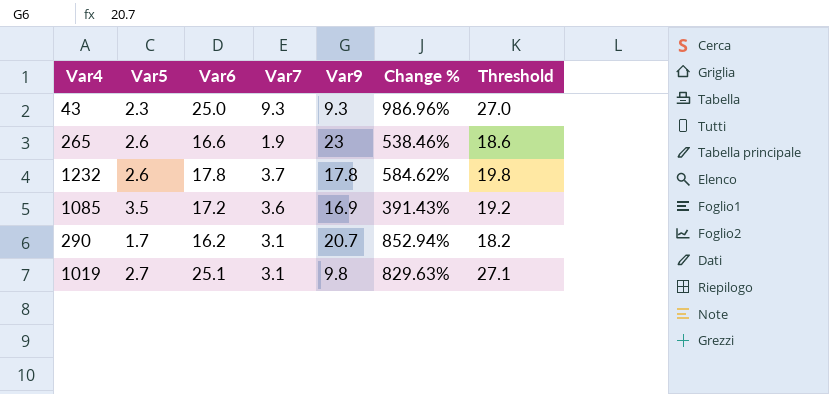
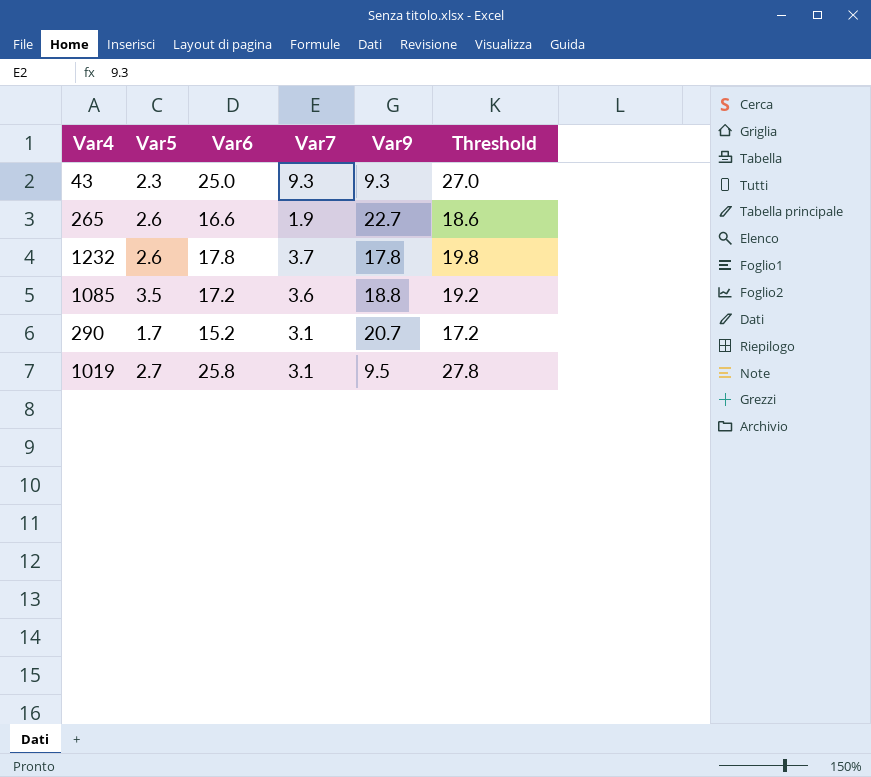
column Change % | formula: ([Var6] - [Var5]) / [Var5] -> none
265 | Var9: 23 -> 22.7
1085 | Var9: 16.9 -> 18.8
290 | Var6: 16.2 -> 15.2
290 | Threshold: 18.2 -> 17.2
1019 | Var6: 25.1 -> 25.8
1019 | Var9: 9.8 -> 9.5
1019 | Threshold: 27.1 -> 27.8

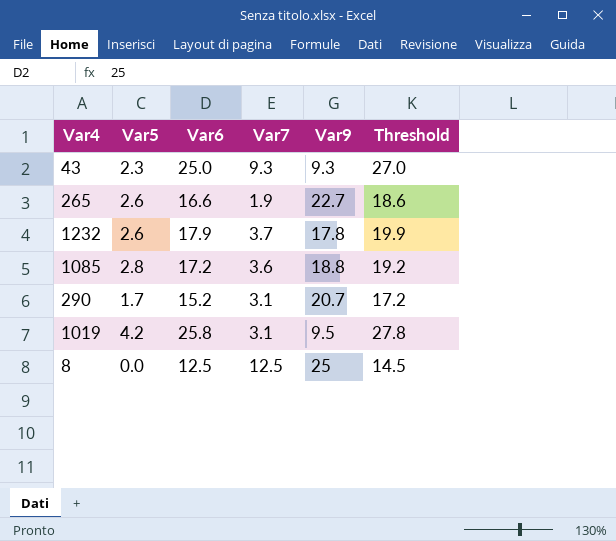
1232 | Var6: 17.8 -> 17.9
1232 | Threshold: 19.8 -> 19.9
1085 | Var5: 3.5 -> 2.8
1019 | Var5: 2.7 -> 4.2
row 8: none -> 0.0 | 12.5 | 12.5 | 25 | 14.5

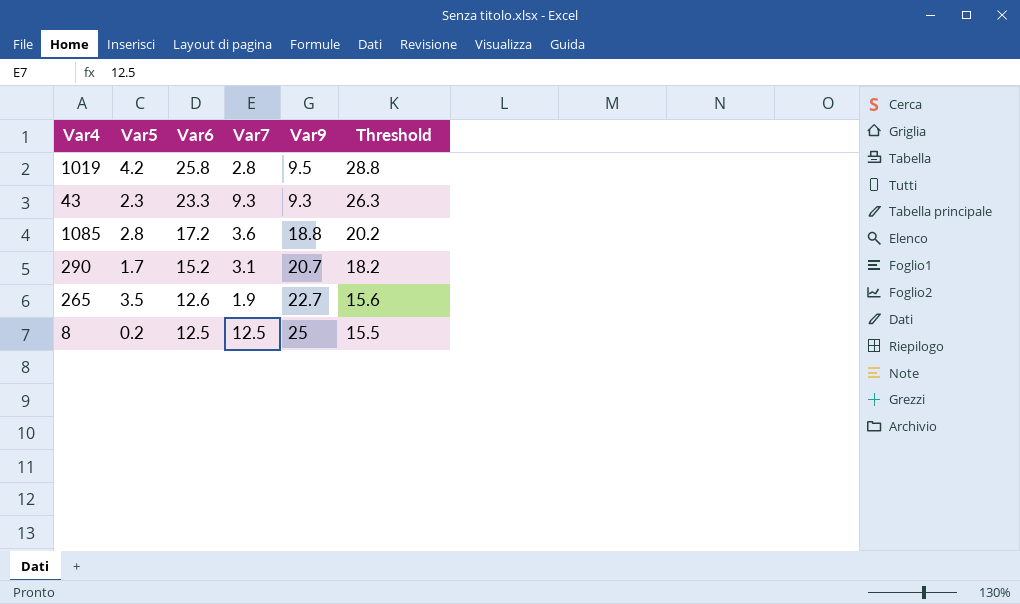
row order: none -> Var6 descending
column Threshold | formula: [Var6] + 2 -> [Var6] + 3
row 1232: 2.6 | 17.9 | 3.7 | 17.8 | 19.9 -> none
1019 | Var7: 3.1 -> 2.8
43 | Var6: 25.0 -> 23.3
265 | Var5: 2.6 -> 3.5
265 | Var6: 16.6 -> 12.6
8 | Var5: 0.0 -> 0.2

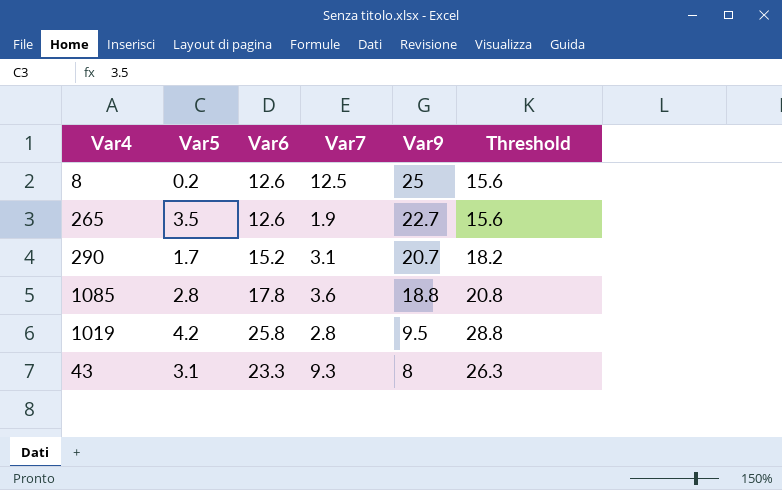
row order: Var6 descending -> Var9 descending
8 | Var6: 12.5 -> 12.6
8 | Threshold: 15.5 -> 15.6
1085 | Var6: 17.2 -> 17.8
1085 | Threshold: 20.2 -> 20.8
43 | Var5: 2.3 -> 3.1
43 | Var9: 9.3 -> 8

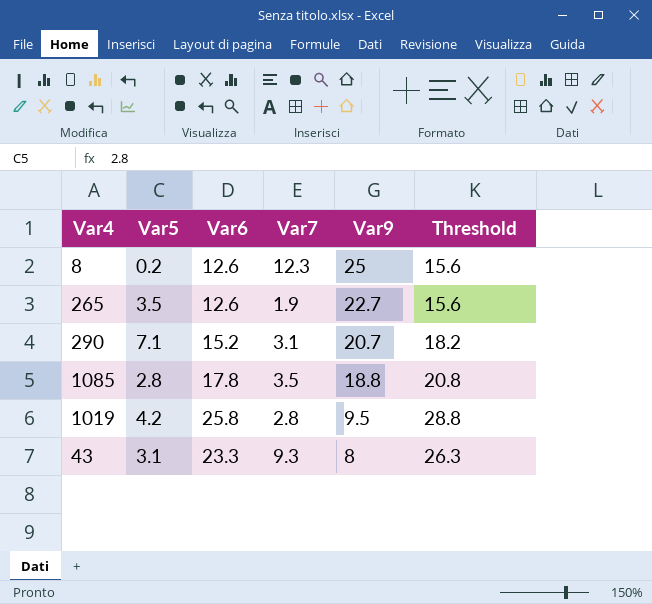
8 | Var7: 12.5 -> 12.3
290 | Var5: 1.7 -> 7.1
1085 | Var7: 3.6 -> 3.5

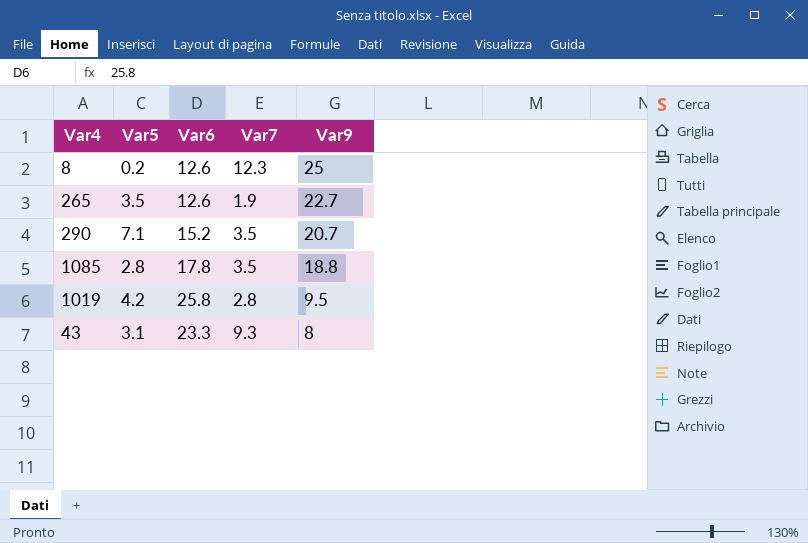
column Threshold | formula: [Var6] + 3 -> none
290 | Var7: 3.1 -> 3.5

